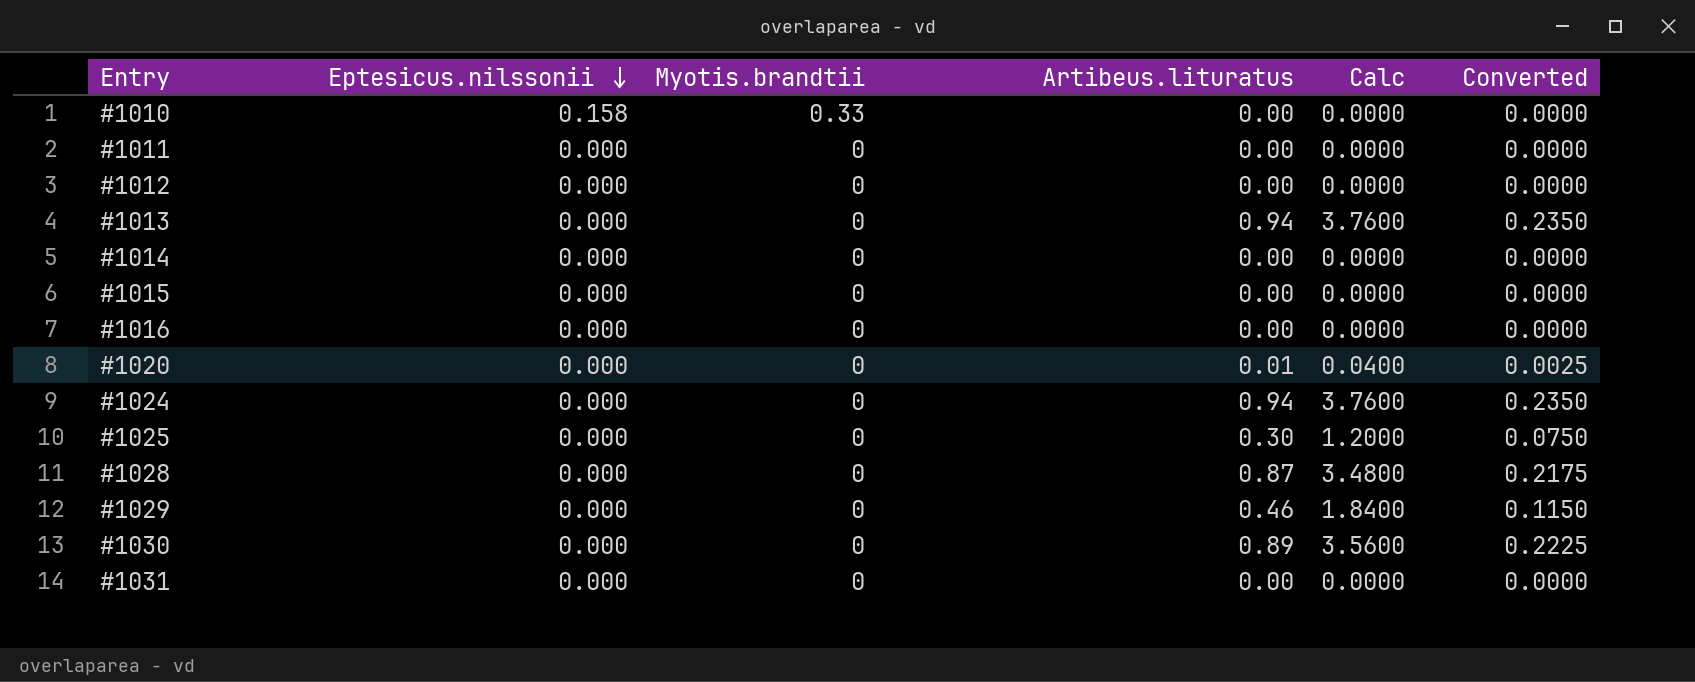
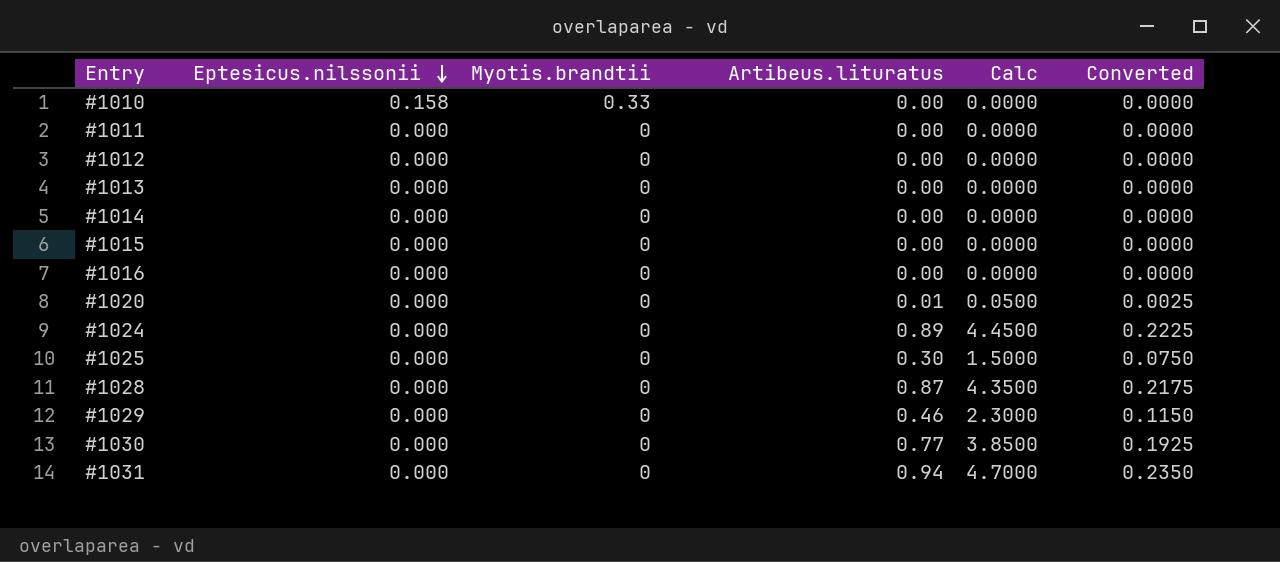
column Calc | formula: [Artibeus.lituratus] * 4 -> [Artibeus.lituratus] * 5
#1013 | Artibeus.lituratus: 0.94 -> 0.00
#1013 | Converted: 0.2350 -> 0.0000
#1024 | Artibeus.lituratus: 0.94 -> 0.89
#1024 | Converted: 0.2350 -> 0.2225
#1030 | Artibeus.lituratus: 0.89 -> 0.77
#1030 | Converted: 0.2225 -> 0.1925
#1031 | Artibeus.lituratus: 0.00 -> 0.94
#1031 | Converted: 0.0000 -> 0.2350

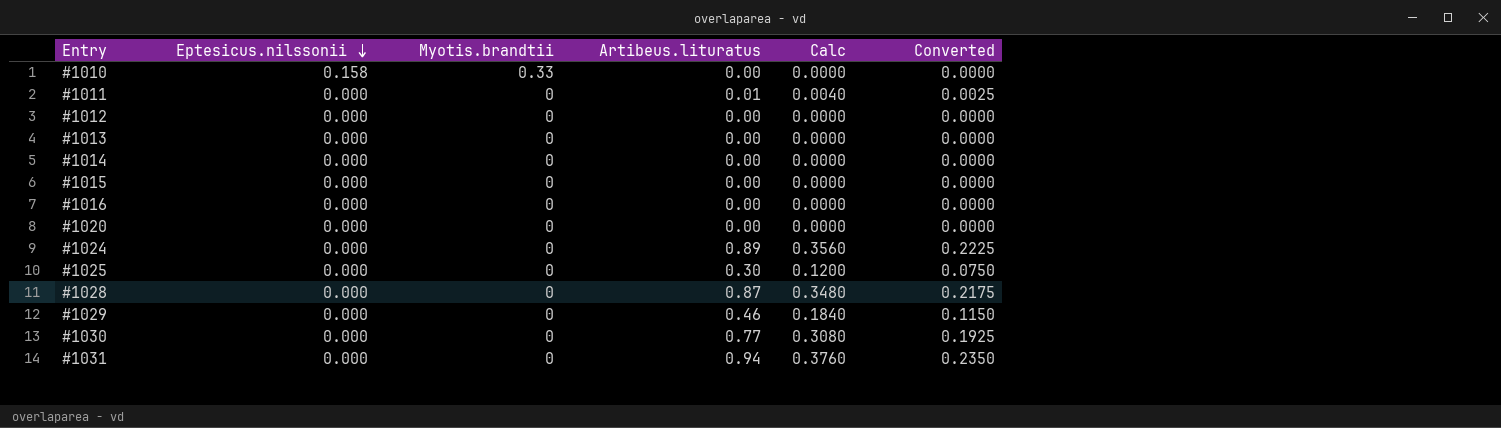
column Calc | formula: [Artibeus.lituratus] * 5 -> [Artibeus.lituratus] * 0.4
#1011 | Artibeus.lituratus: 0.00 -> 0.01
#1011 | Converted: 0.0000 -> 0.0025
#1020 | Artibeus.lituratus: 0.01 -> 0.00
#1020 | Converted: 0.0025 -> 0.0000

